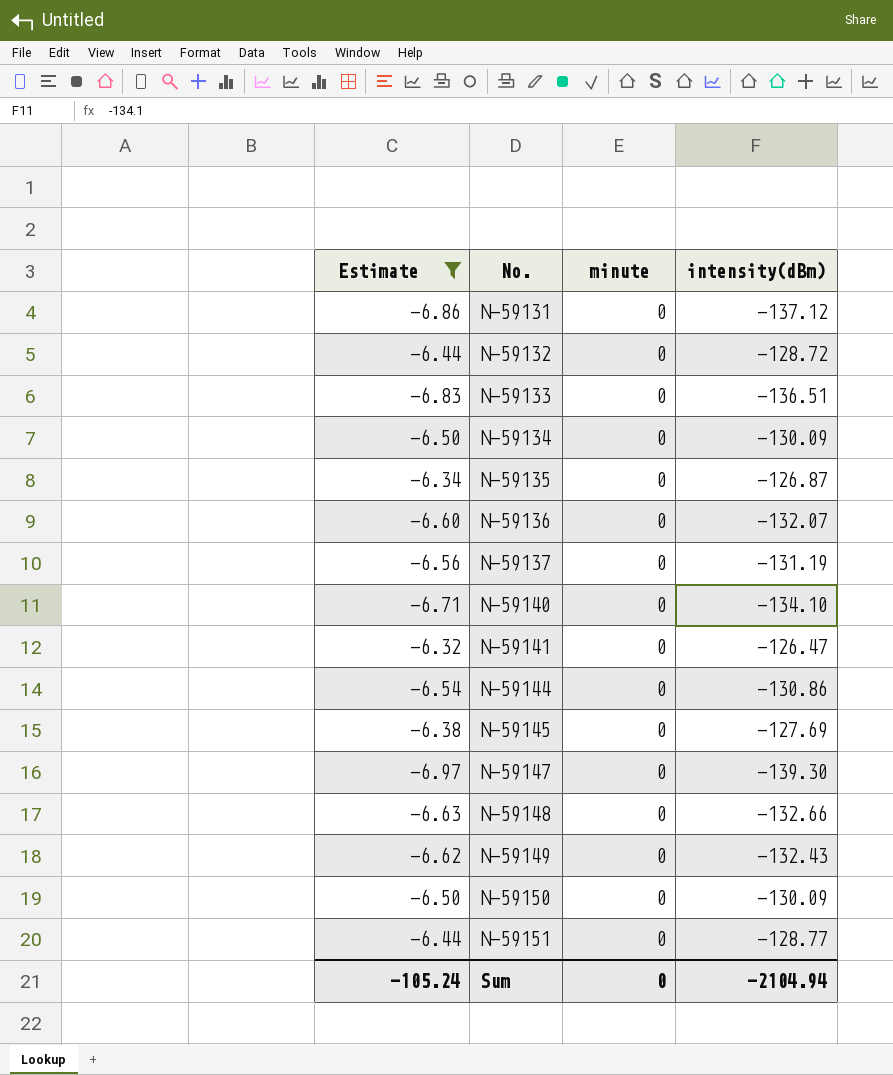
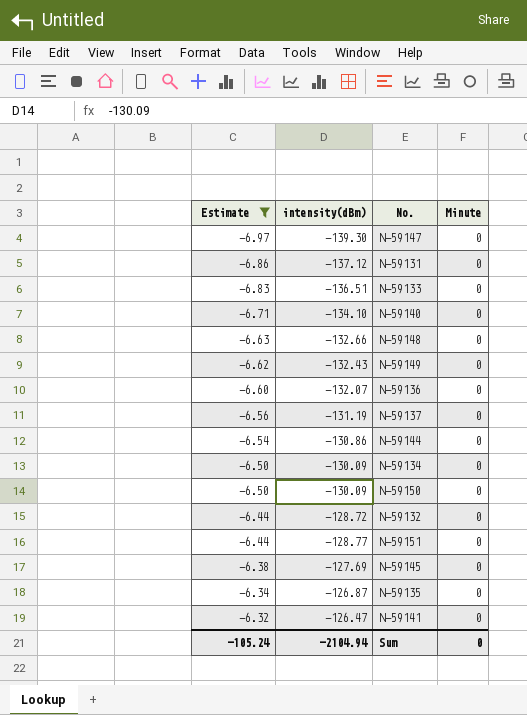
row order: No. ascending -> Estimate ascending
column intensity(dBm) | position: 4 -> 2
column name: minute -> Minute

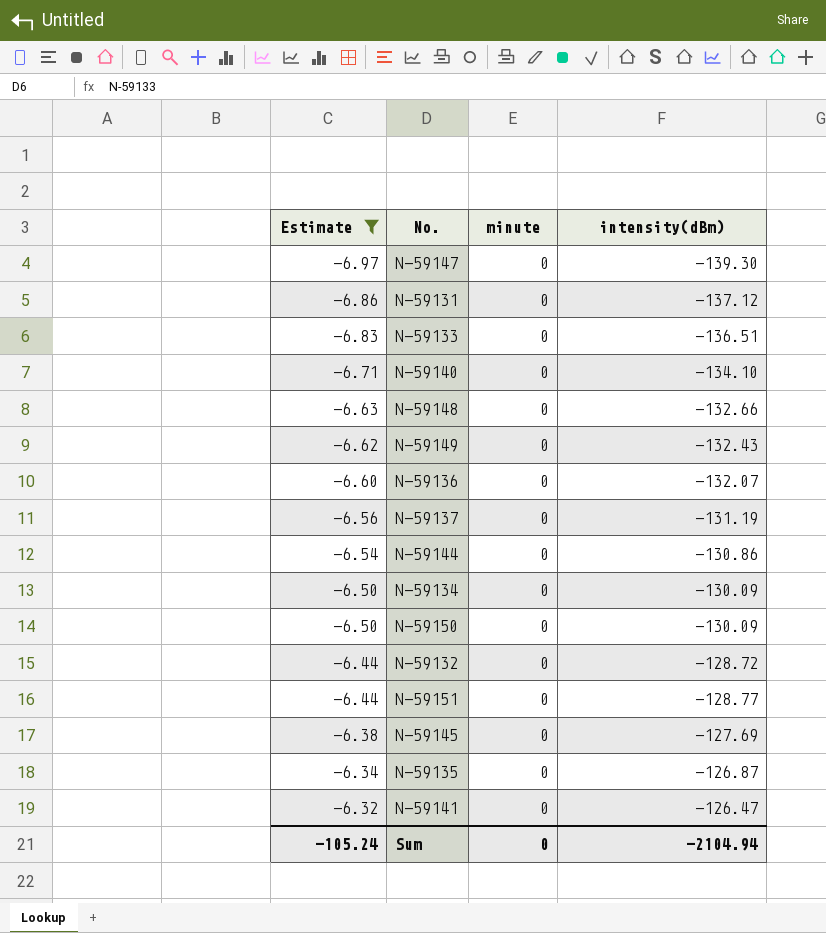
column name: Minute -> minute
column intensity(dBm) | position: 2 -> 4

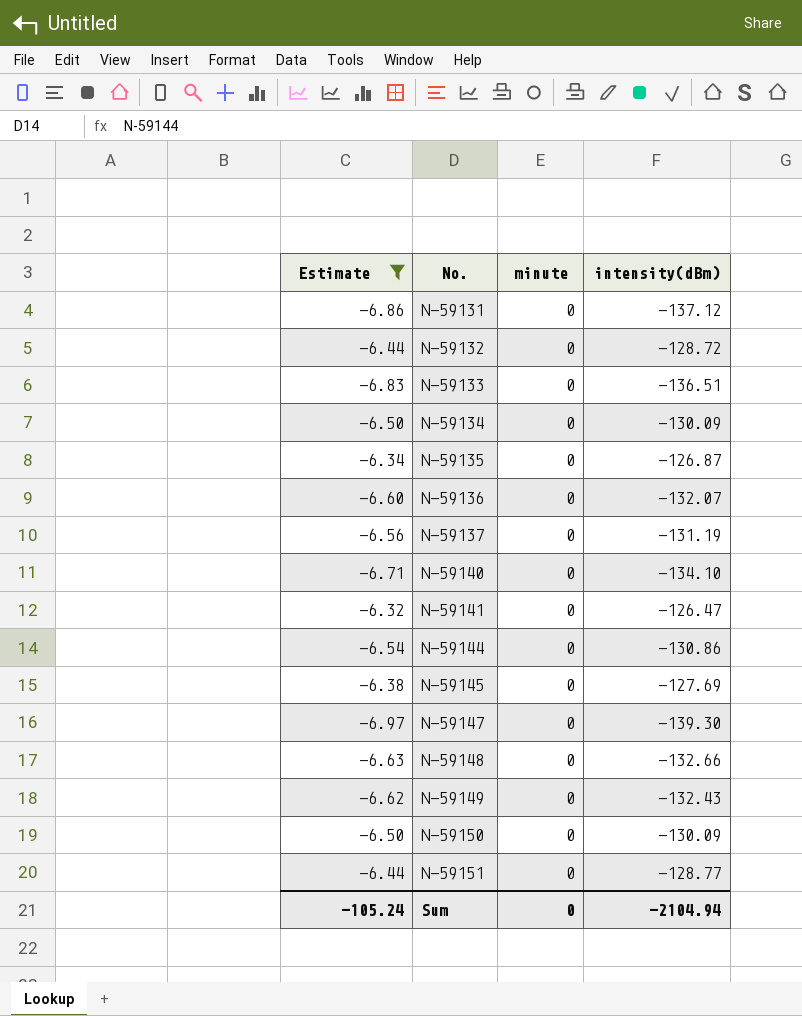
row order: Estimate ascending -> No. ascending

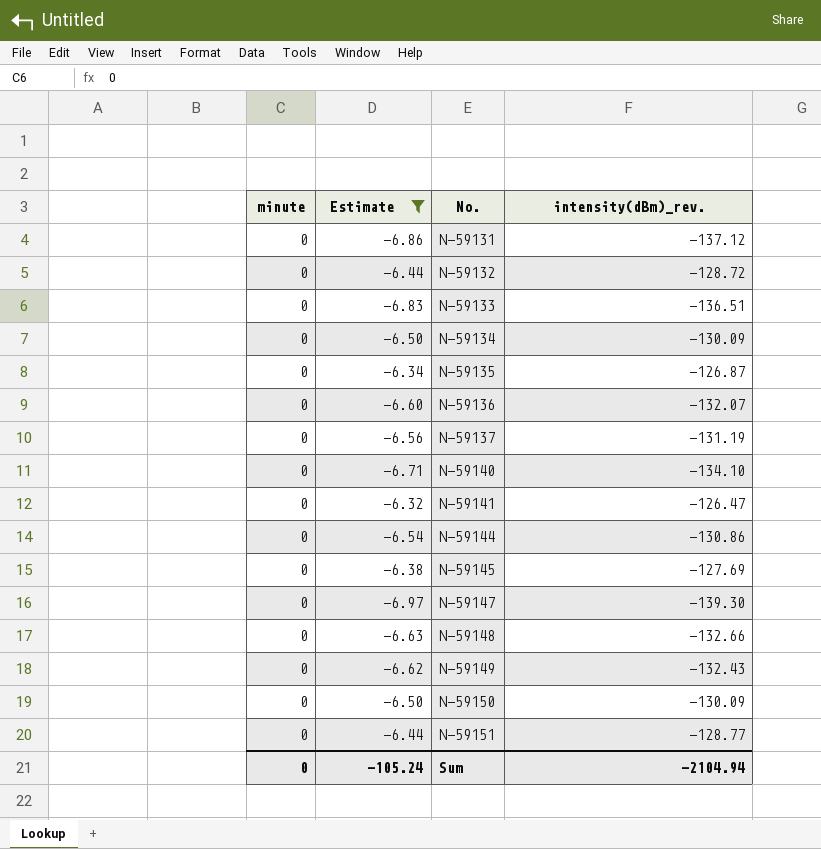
column minute | position: 3 -> 1
column name: intensity(dBm) -> intensity(dBm)_rev.

